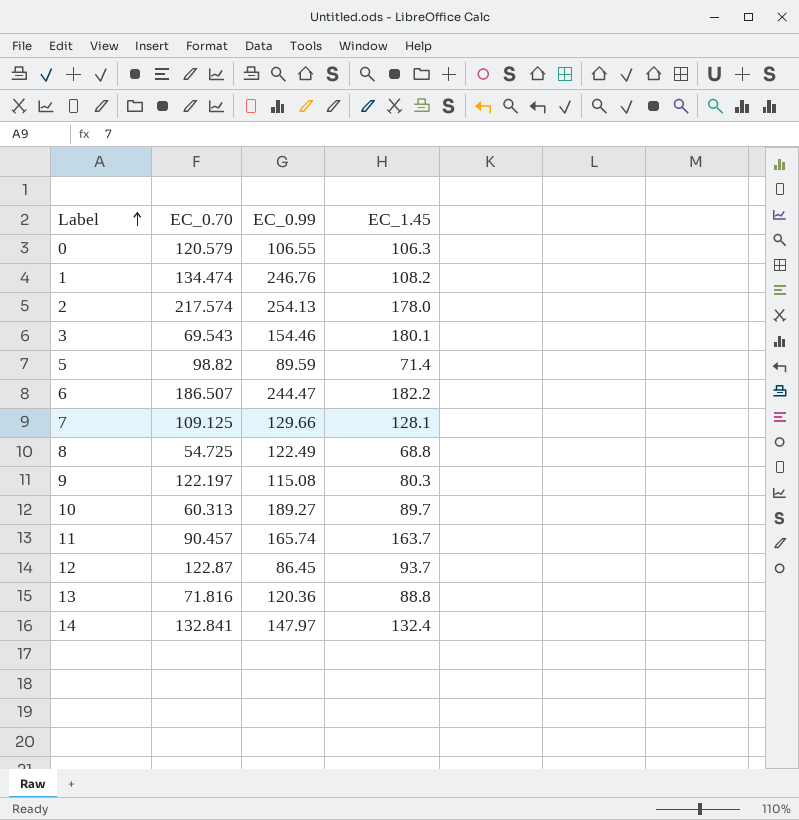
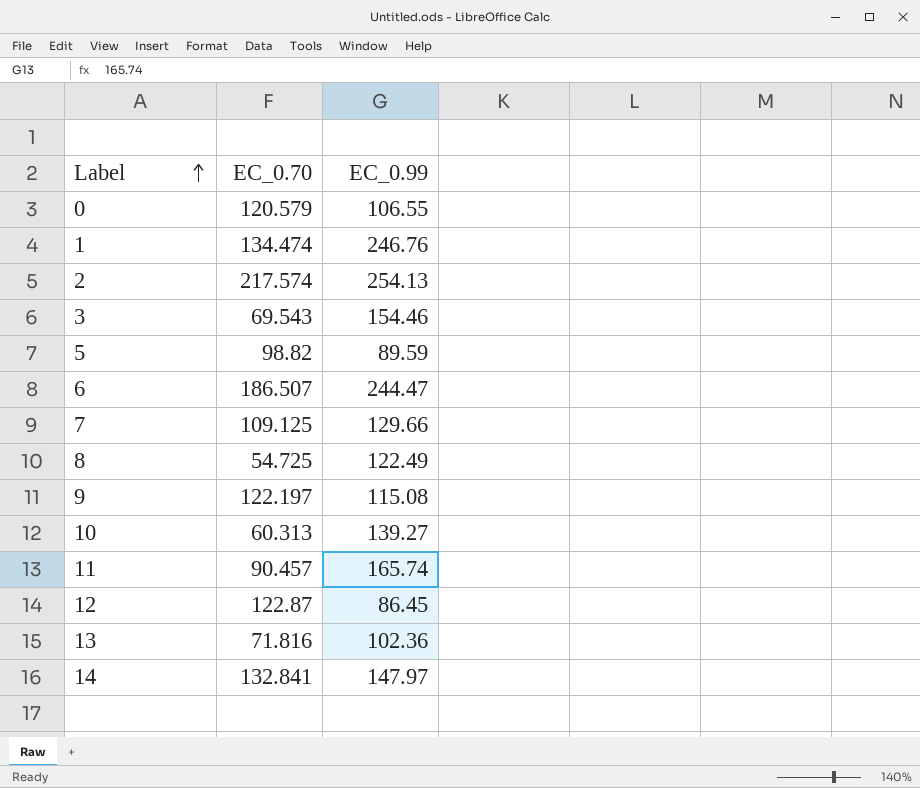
column EC_1.45 | position: 4 -> none
10 | EC_0.99: 189.27 -> 139.27
13 | EC_0.99: 120.36 -> 102.36

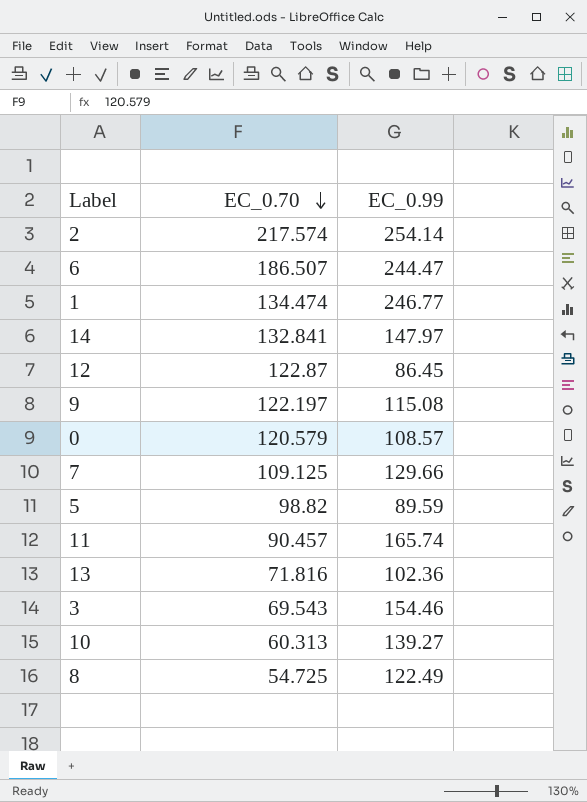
row order: Label ascending -> EC_0.70 descending
2 | EC_0.99: 254.13 -> 254.14
1 | EC_0.99: 246.76 -> 246.77
0 | EC_0.99: 106.55 -> 108.57

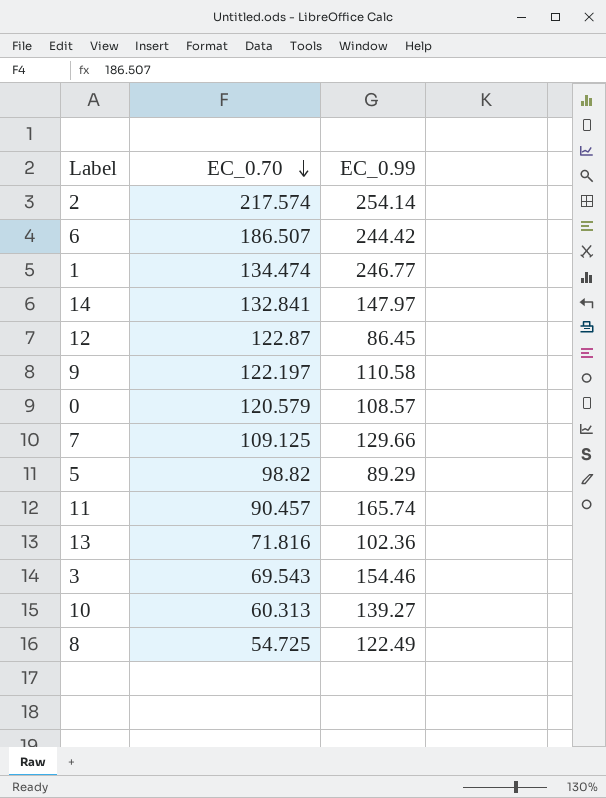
6 | EC_0.99: 244.47 -> 244.42
9 | EC_0.99: 115.08 -> 110.58
5 | EC_0.99: 89.59 -> 89.29

